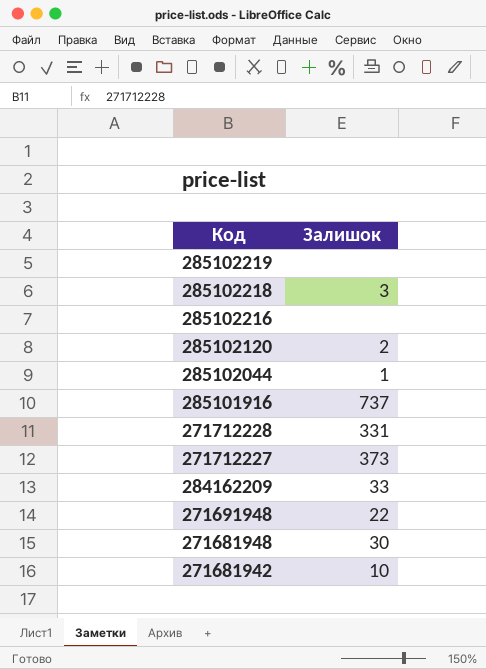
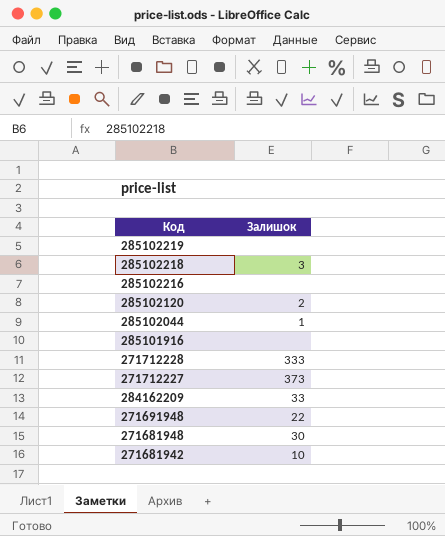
285101916 | Залишок: 737 -> none
271712228 | Залишок: 331 -> 333

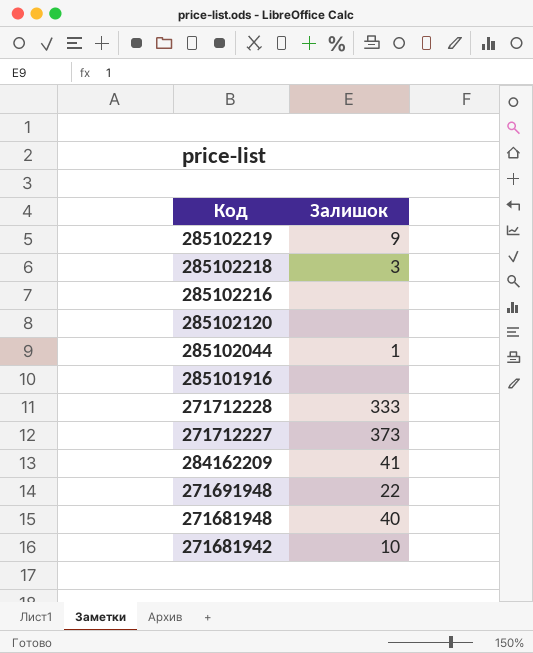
285102219 | Залишок: none -> 9
285102120 | Залишок: 2 -> none
284162209 | Залишок: 33 -> 41
271681948 | Залишок: 30 -> 40

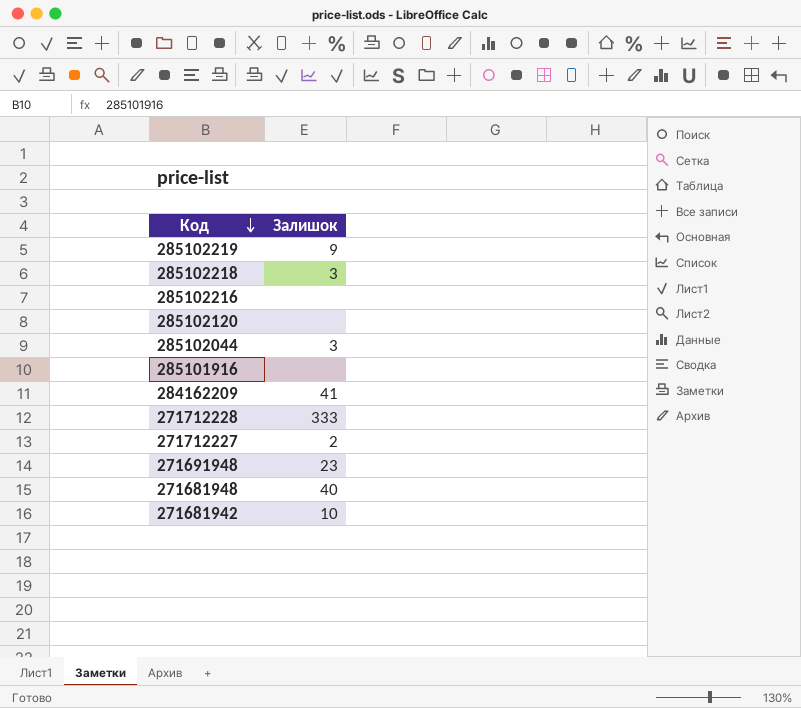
row order: none -> Код descending
285102044 | Залишок: 1 -> 3
271712227 | Залишок: 373 -> 2
271691948 | Залишок: 22 -> 23

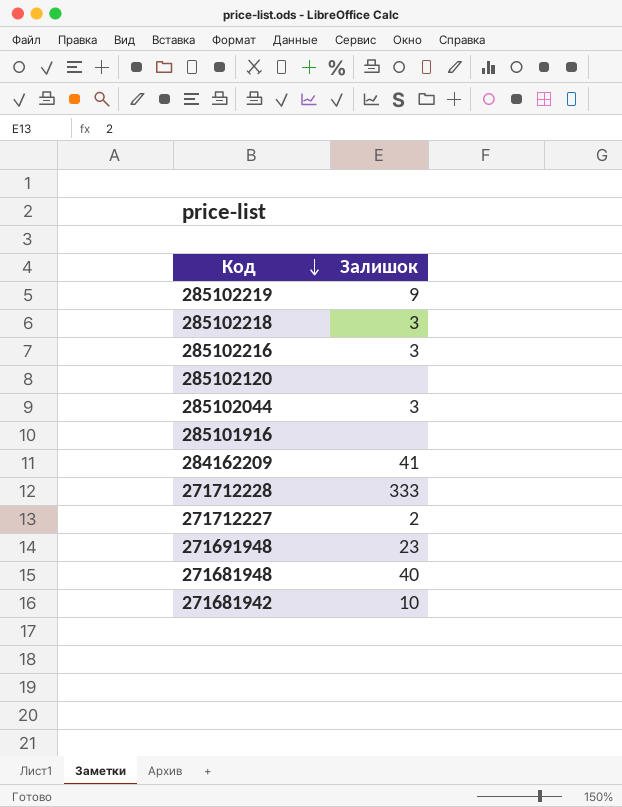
285102216 | Залишок: none -> 3

